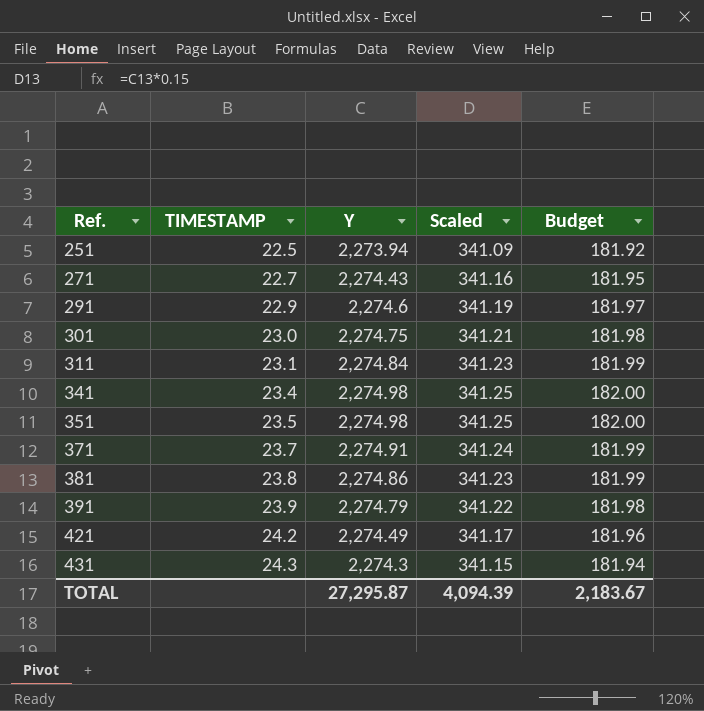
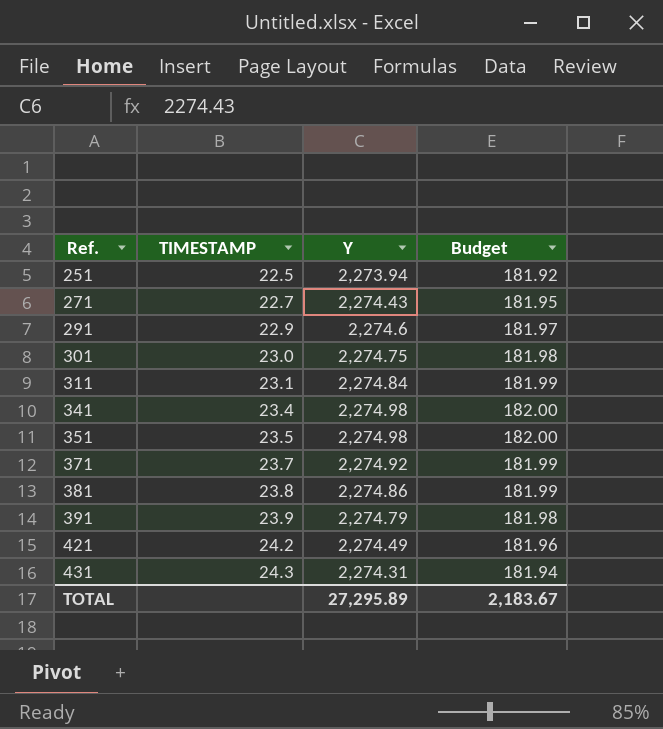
column Scaled | formula: [Y] * 0.15 -> none
371 | Y: 2,274.91 -> 2,274.92
431 | Y: 2,274.3 -> 2,274.31
TOTAL | Y: 27,295.87 -> 27,295.89

